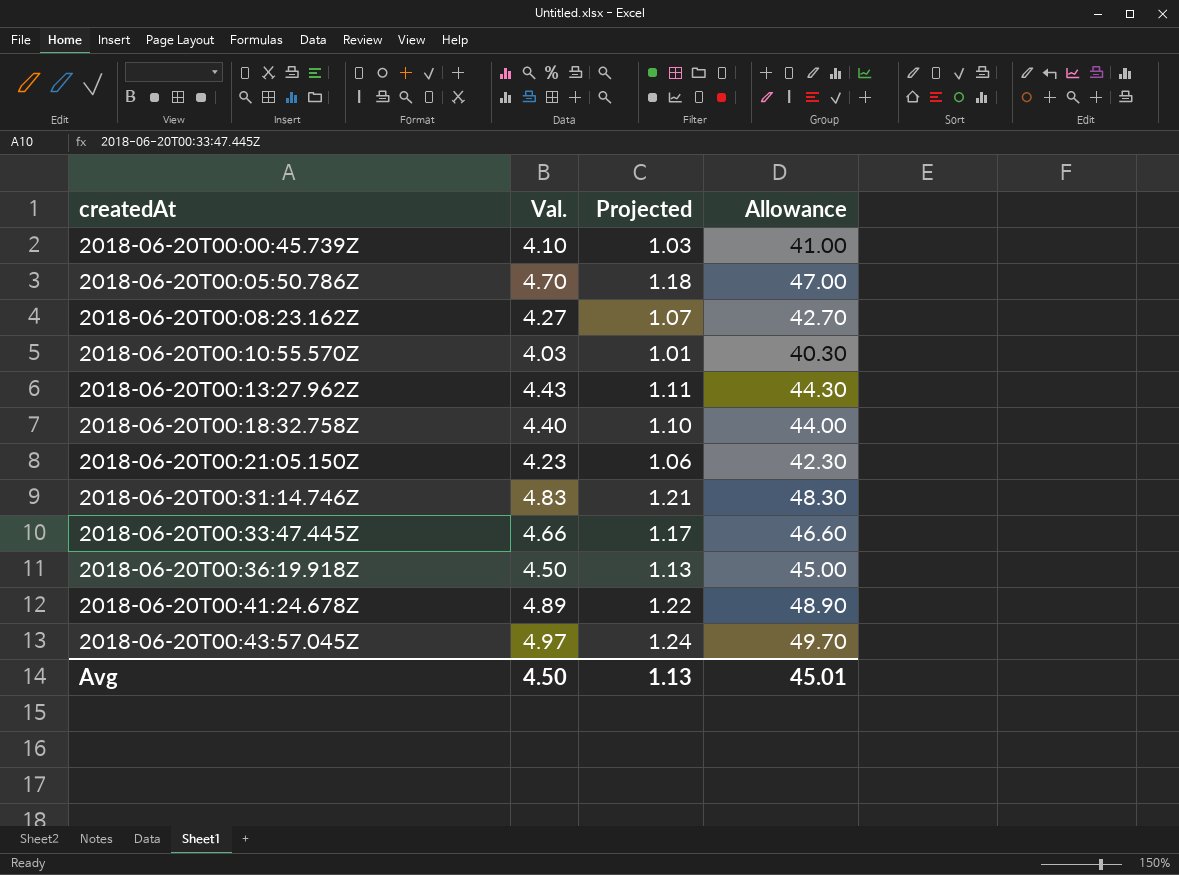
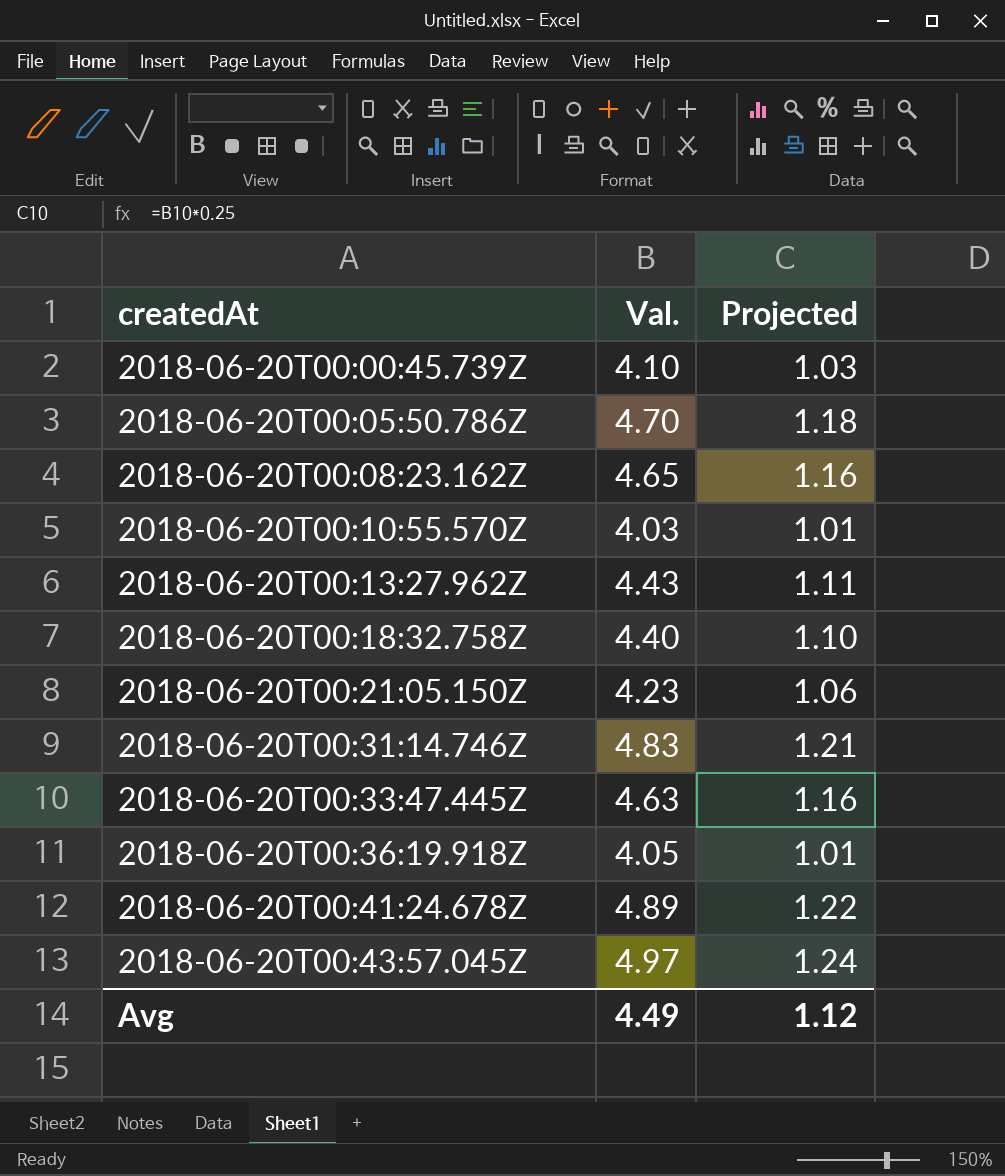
column Allowance | formula: [Val.] * 10 -> none
2018-06-20T00:08:23.162Z | Val.: 4.27 -> 4.65
2018-06-20T00:08:23.162Z | Projected: 1.07 -> 1.16
2018-06-20T00:33:47.445Z | Val.: 4.66 -> 4.63
2018-06-20T00:33:47.445Z | Projected: 1.17 -> 1.16
2018-06-20T00:36:19.918Z | Val.: 4.50 -> 4.05
2018-06-20T00:36:19.918Z | Projected: 1.13 -> 1.01
Avg | Val.: 4.50 -> 4.49
Avg | Projected: 1.13 -> 1.12

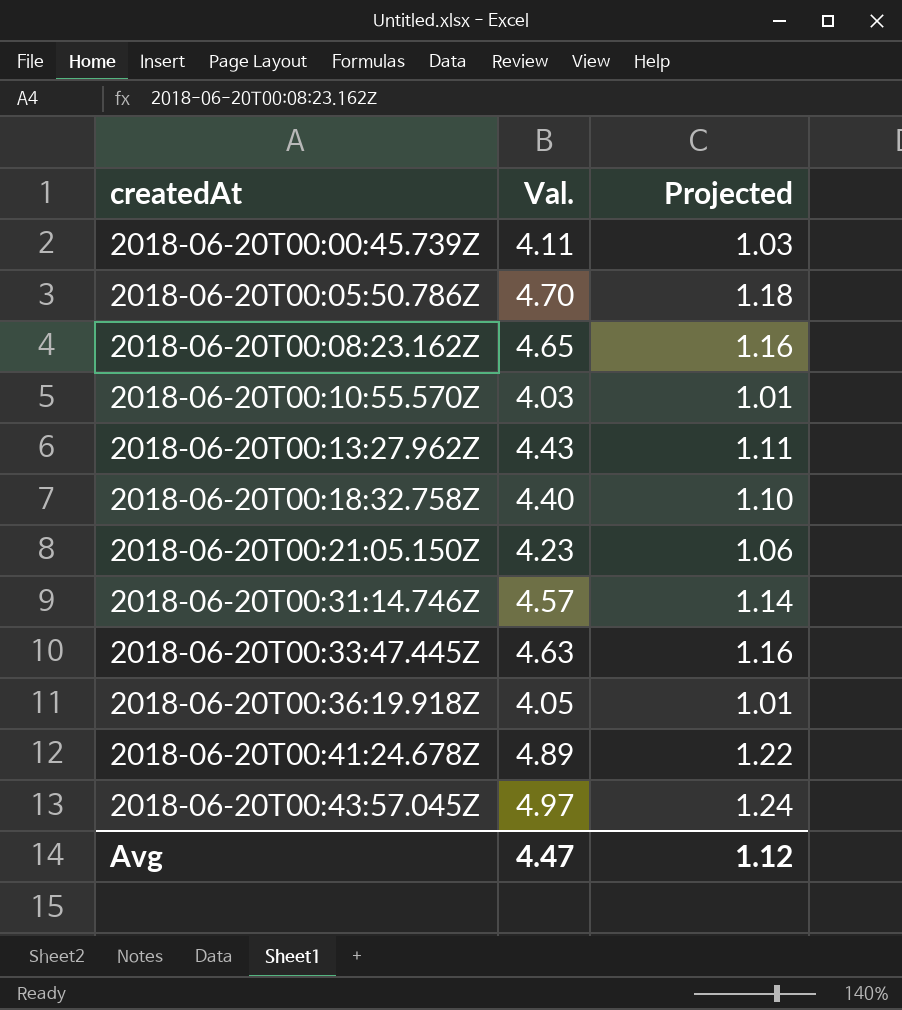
2018-06-20T00:00:45.739Z | Val.: 4.10 -> 4.11
2018-06-20T00:31:14.746Z | Val.: 4.83 -> 4.57
2018-06-20T00:31:14.746Z | Projected: 1.21 -> 1.14
Avg | Val.: 4.49 -> 4.47

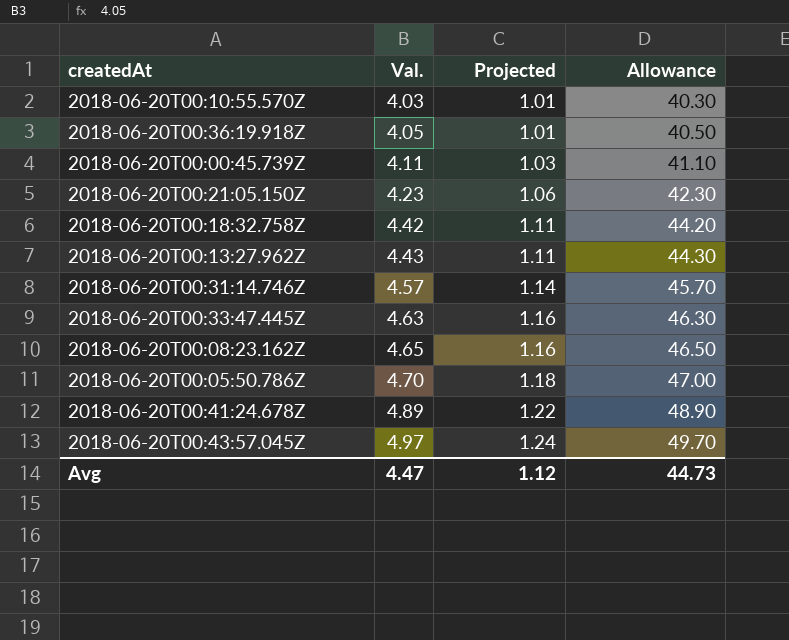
row order: createdAt ascending -> Val. ascending
column Allowance | formula: none -> [Val.] * 10
2018-06-20T00:18:32.758Z | Val.: 4.40 -> 4.42
2018-06-20T00:18:32.758Z | Projected: 1.10 -> 1.11

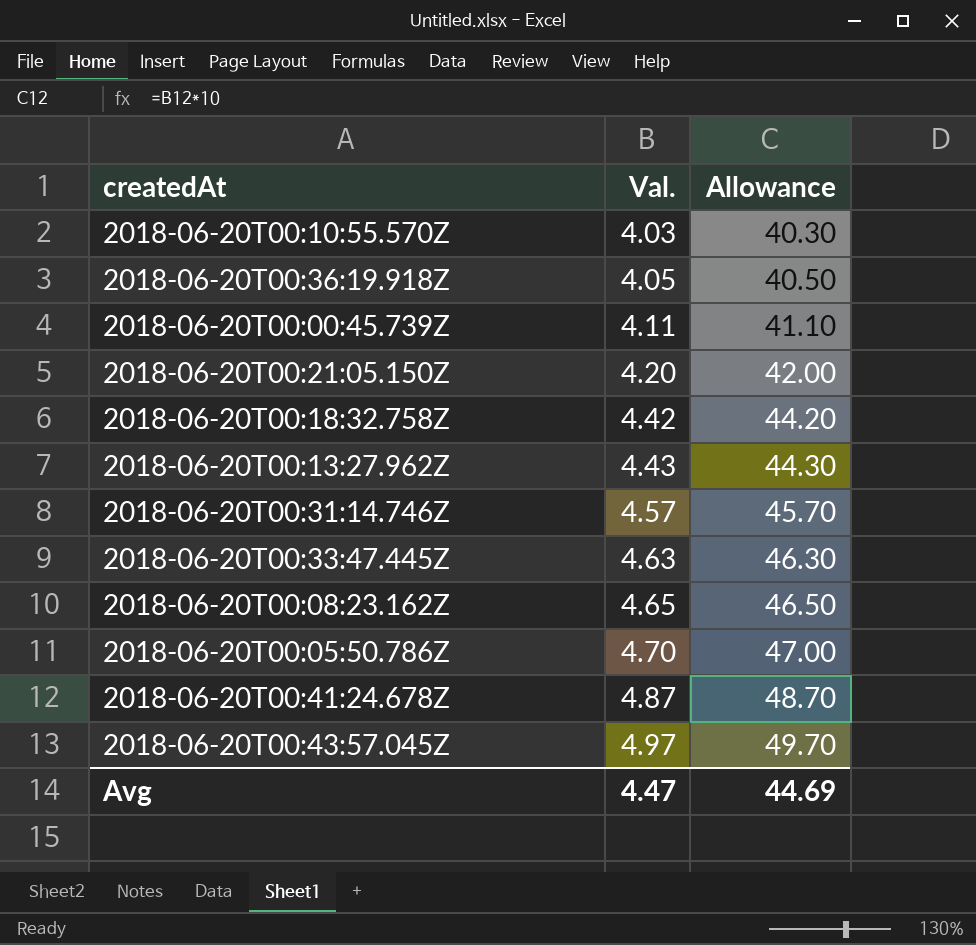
column Projected | formula: [Val.] * 0.25 -> none
2018-06-20T00:21:05.150Z | Val.: 4.23 -> 4.20
2018-06-20T00:21:05.150Z | Allowance: 42.30 -> 42.00
2018-06-20T00:41:24.678Z | Val.: 4.89 -> 4.87
2018-06-20T00:41:24.678Z | Allowance: 48.90 -> 48.70
Avg | Allowance: 44.73 -> 44.69

